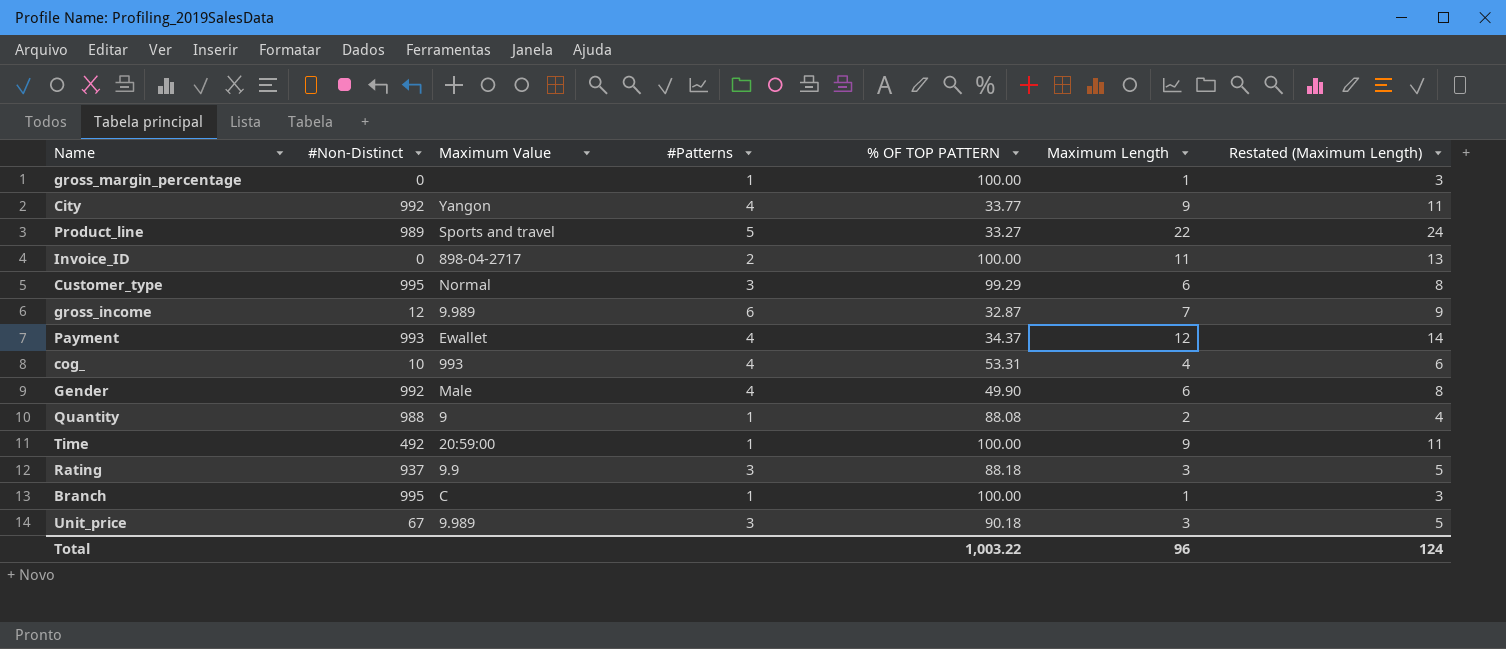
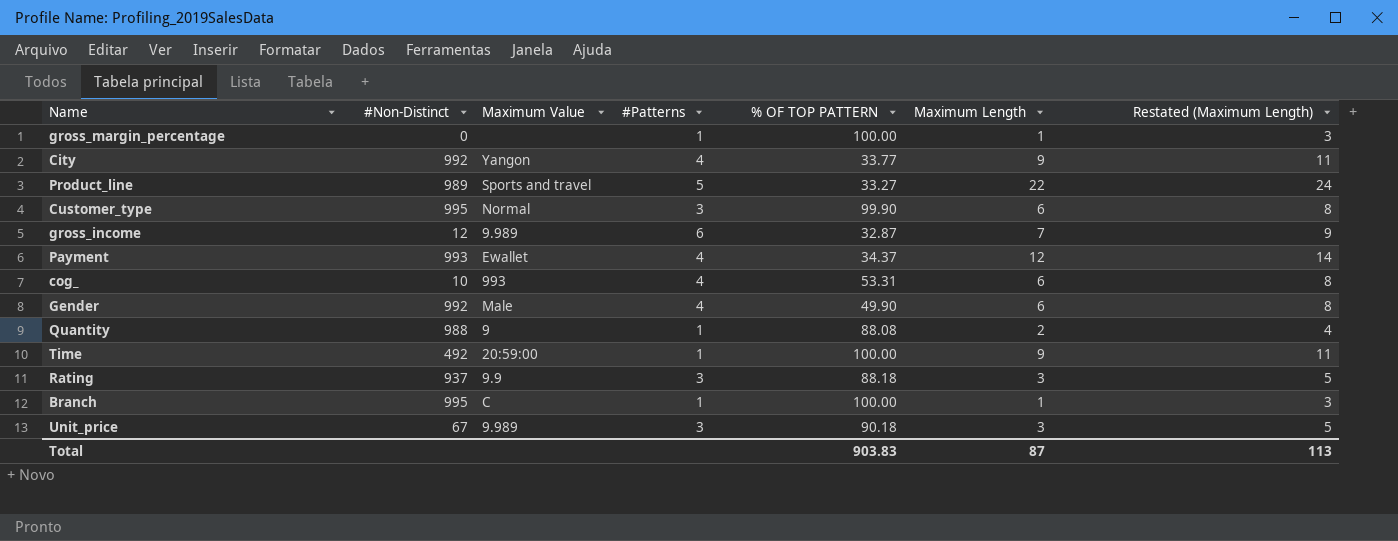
row Invoice_ID: 0 | 898-04-2717 | 2 | 100.00 | 11 | 13 -> none
Customer_type | % OF TOP PATTERN: 99.29 -> 99.90
cog_ | Maximum Length: 4 -> 6
cog_ | Restated (Maximum Length): 6 -> 8
Total | % OF TOP PATTERN: 1,003.22 -> 903.83
Total | Maximum Length: 96 -> 87
Total | Restated (Maximum Length): 124 -> 113

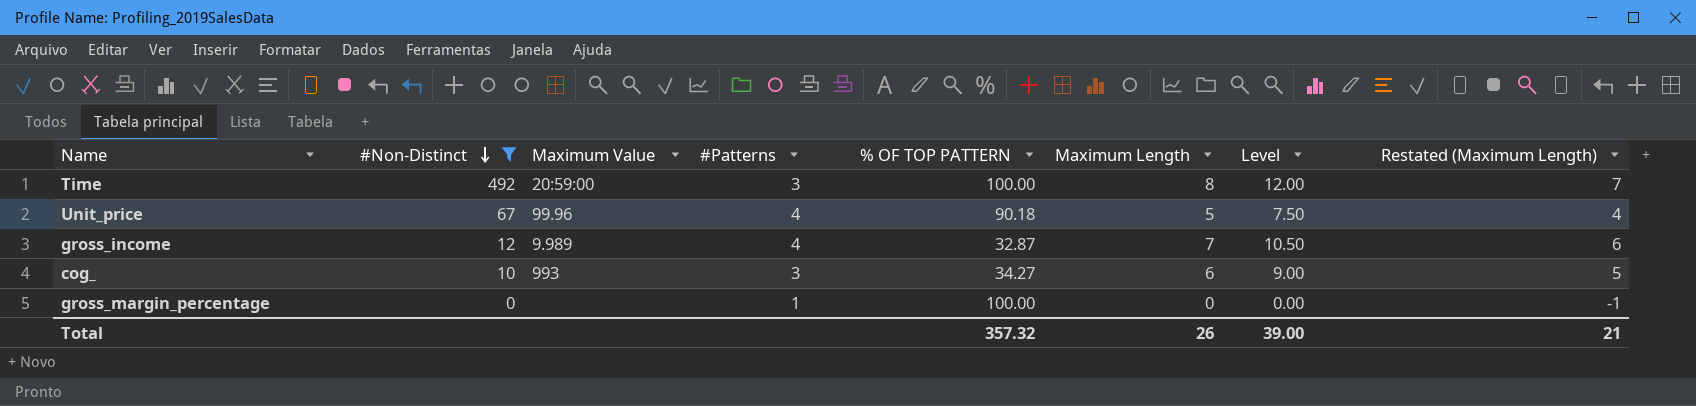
filter: none -> #Non-Distinct <= 492
row order: none -> #Non-Distinct descending
column Level | formula: none -> [Maximum Length] * 1.5
column Restated (Maximum Length) | formula: [Maximum Length] + 2 -> [Maximum Length] - 1
Time | #Patterns: 1 -> 3
Time | Maximum Length: 9 -> 8
Unit_price | Maximum Value: 9.989 -> 99.96
Unit_price | #Patterns: 3 -> 4
Unit_price | Maximum Length: 3 -> 5
gross_income | #Patterns: 6 -> 4
cog_ | #Patterns: 4 -> 3
cog_ | % OF TOP PATTERN: 53.31 -> 34.27
gross_margin_percentage | Maximum Length: 1 -> 0
Total | % OF TOP PATTERN: 903.83 -> 357.32
Total | Maximum Length: 87 -> 26
Total | Restated (Maximum Length): 113 -> 21

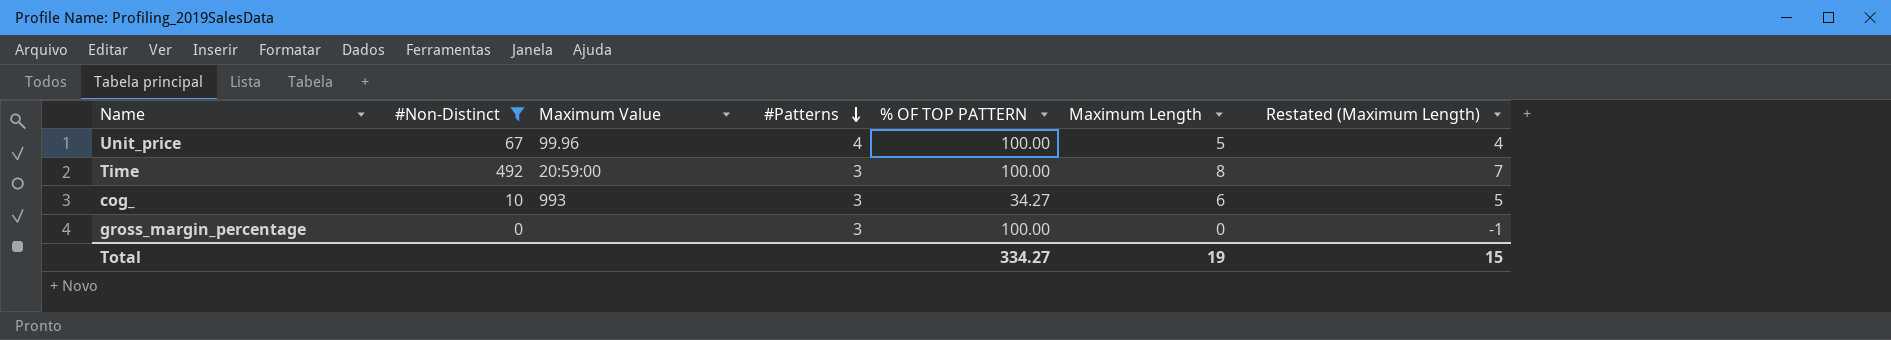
row order: #Non-Distinct descending -> #Patterns descending
column Level | formula: [Maximum Length] * 1.5 -> none
row gross_income: 12 | 9.989 | 4 | 32.87 | 7 | 10.50 | 6 -> none
Unit_price | % OF TOP PATTERN: 90.18 -> 100.00
gross_margin_percentage | #Patterns: 1 -> 3
Total | % OF TOP PATTERN: 357.32 -> 334.27
Total | Maximum Length: 26 -> 19
Total | Restated (Maximum Length): 21 -> 15

